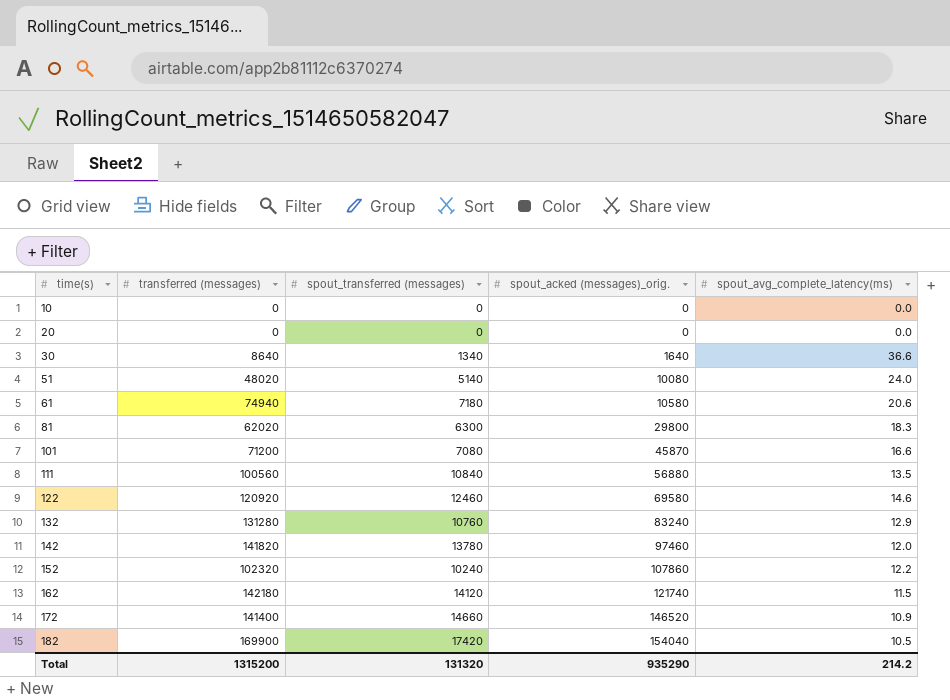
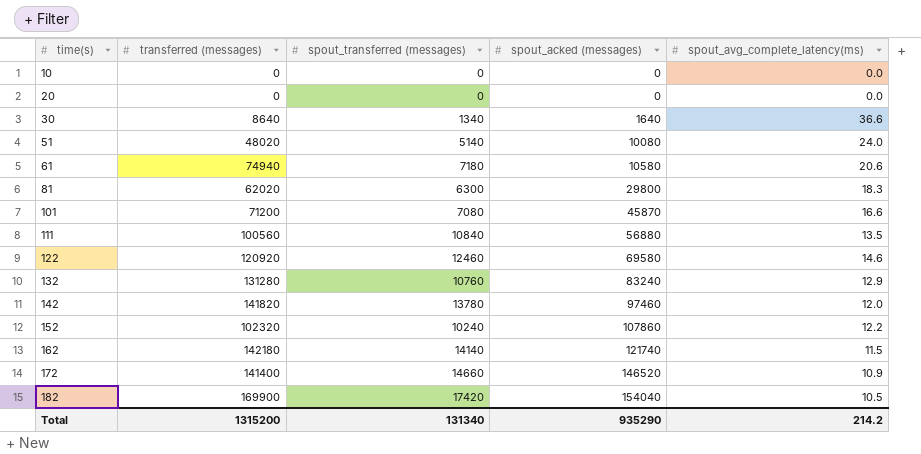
column name: spout_acked (messages)_orig. -> spout_acked (messages)
162 | spout_transferred (messages): 14120 -> 14140
Total | spout_transferred (messages): 131320 -> 131340

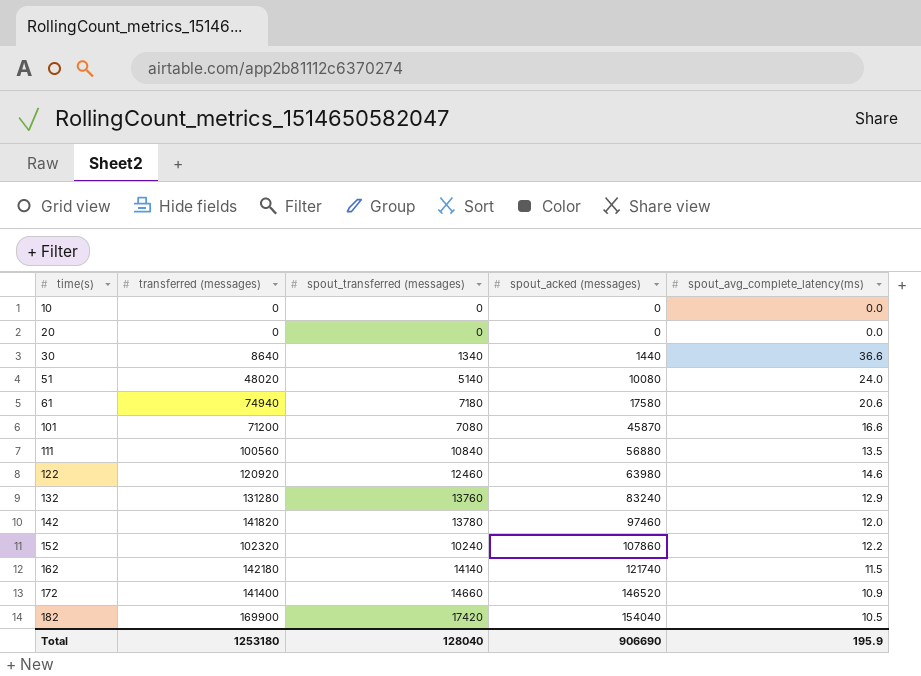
row 81: 62020 | 6300 | 29800 | 18.3 -> none
30 | spout_acked (messages): 1640 -> 1440
61 | spout_acked (messages): 10580 -> 17580
122 | spout_acked (messages): 69580 -> 63980
132 | spout_transferred (messages): 10760 -> 13760
Total | transferred (messages): 1315200 -> 1253180
Total | spout_transferred (messages): 131340 -> 128040
Total | spout_acked (messages): 935290 -> 906690
Total | spout_avg_complete_latency(ms): 214.2 -> 195.9

